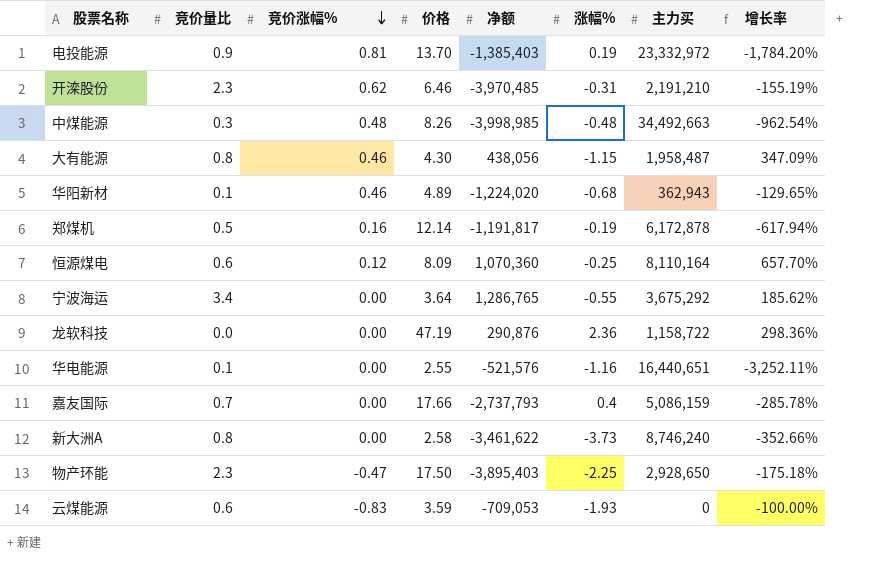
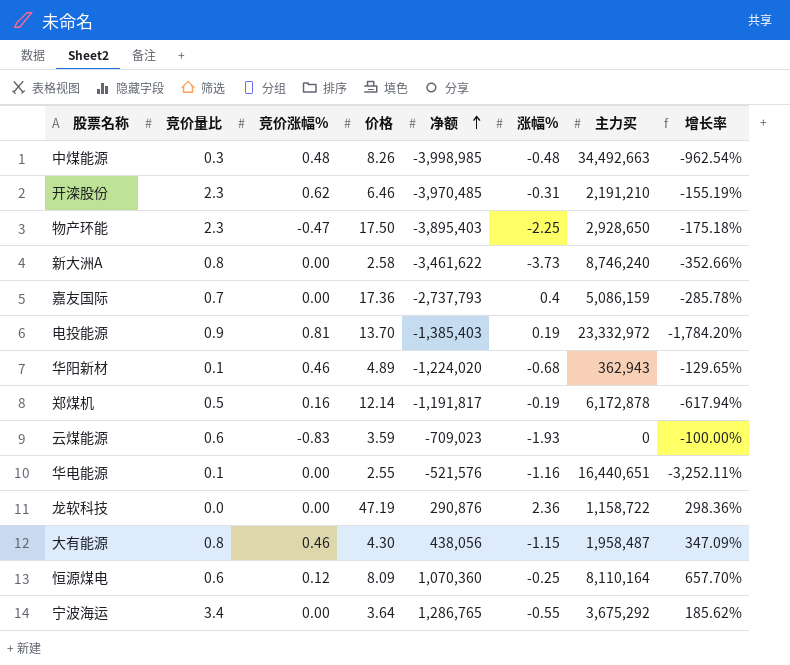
row order: 竞价涨幅% descending -> 净额 ascending
嘉友国际 | 价格: 17.66 -> 17.36
云煤能源 | 净额: -709,053 -> -709,023

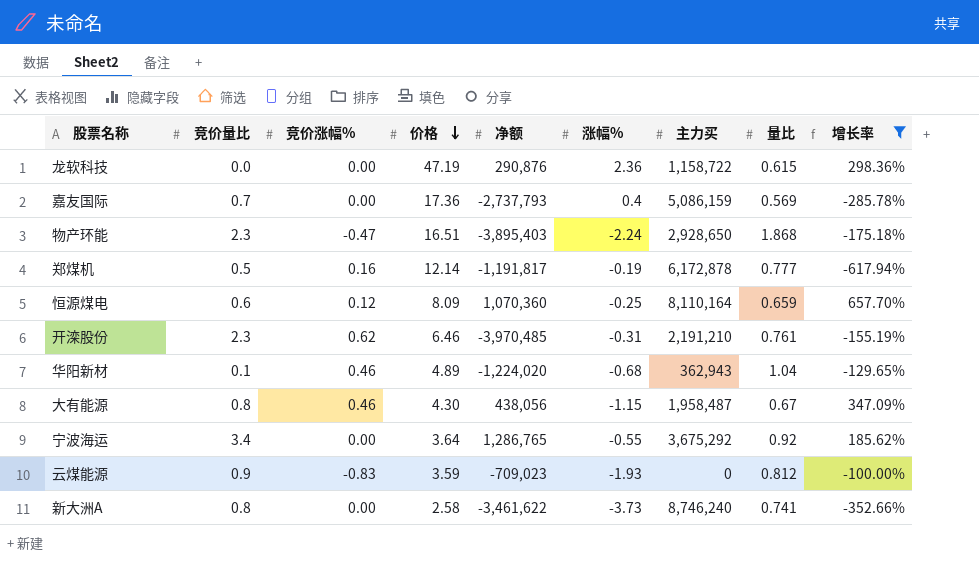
filter: none -> 增长率 >= -617.94%
row order: 净额 ascending -> 价格 descending
column 量比 | position: none -> 8
物产环能 | 价格: 17.50 -> 16.51
物产环能 | 涨幅%: -2.25 -> -2.24
云煤能源 | 竞价量比: 0.6 -> 0.9

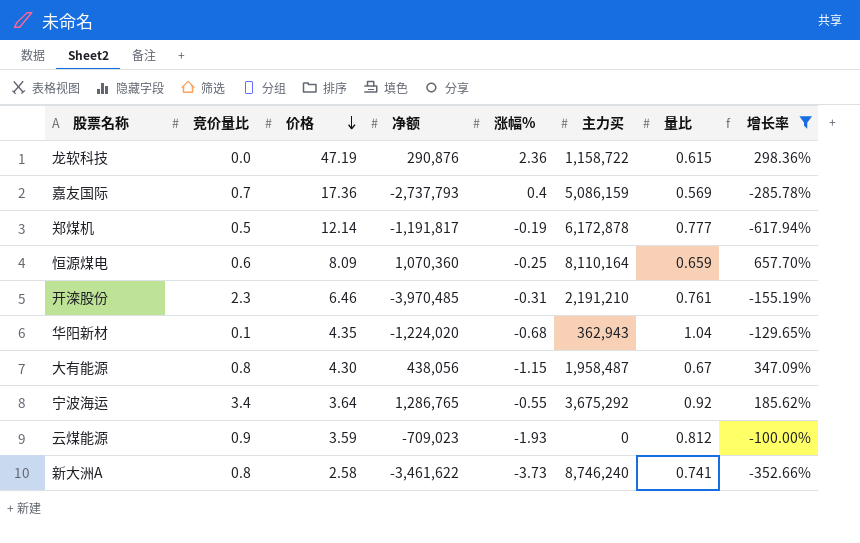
column 竞价涨幅% | position: 3 -> none
row 物产环能: 2.3 | -0.47 | 16.51 | -3,895,403 | -2.24 | 2,928,650 | 1.868 | -175.18% -> none
华阳新材 | 价格: 4.89 -> 4.35

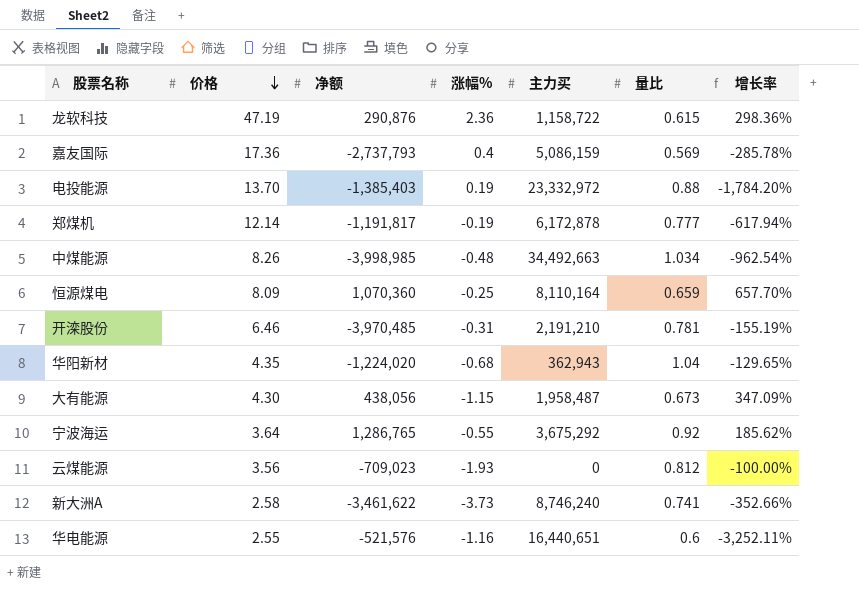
filter: 增长率 >= -617.94% -> none
column 竞价量比 | position: 2 -> none
开滦股份 | 量比: 0.761 -> 0.781
大有能源 | 量比: 0.67 -> 0.673
云煤能源 | 价格: 3.59 -> 3.56

